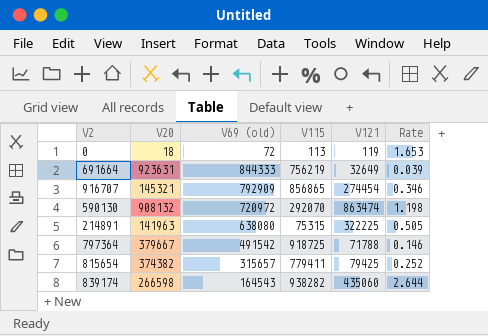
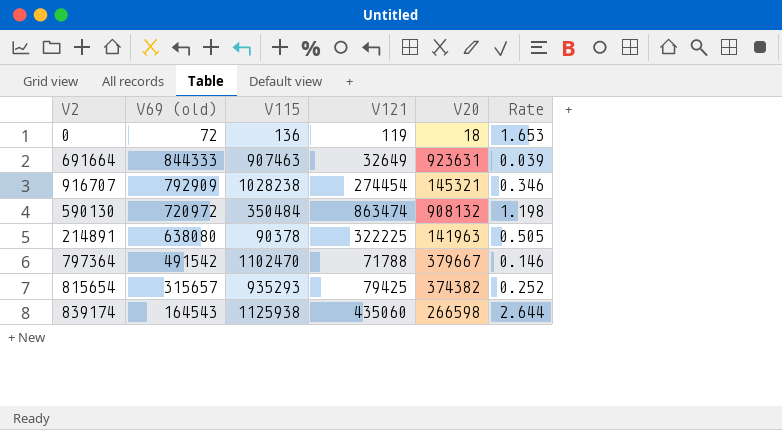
column V20 | position: 2 -> 5
0 | V115: 113 -> 136
691664 | V115: 756219 -> 907463
916707 | V115: 856865 -> 1028238
590130 | V115: 292070 -> 350484
214891 | V115: 75315 -> 90378
797364 | V115: 918725 -> 1102470
815654 | V115: 779411 -> 935293
839174 | V115: 938282 -> 1125938

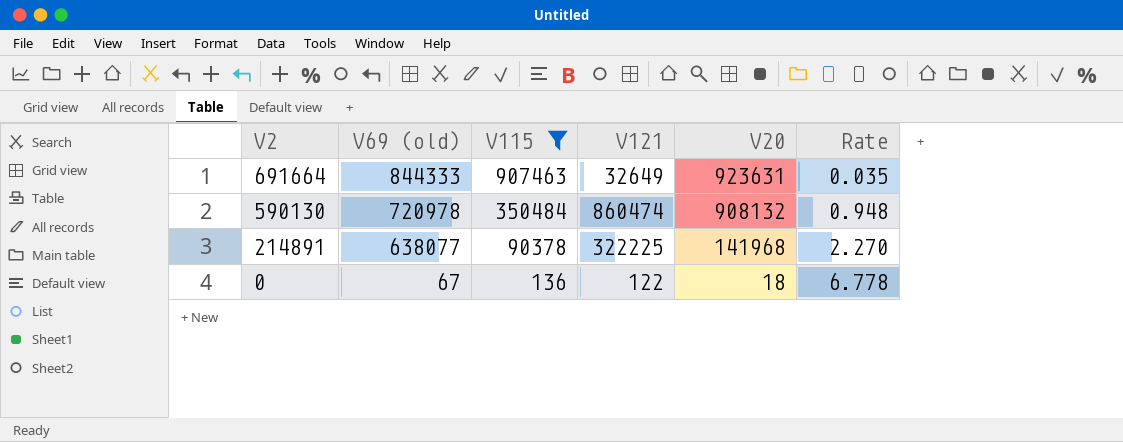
filter: none -> V115 <= 907463
row order: none -> V2 descending
column Rate | formula: [V121] / [V69 (old)] -> [V121] / [V20]
590130 | V69 (old): 720972 -> 720978
590130 | V121: 863474 -> 860474
214891 | V69 (old): 638080 -> 638077
214891 | V20: 141963 -> 141968
0 | V69 (old): 72 -> 67
0 | V121: 119 -> 122

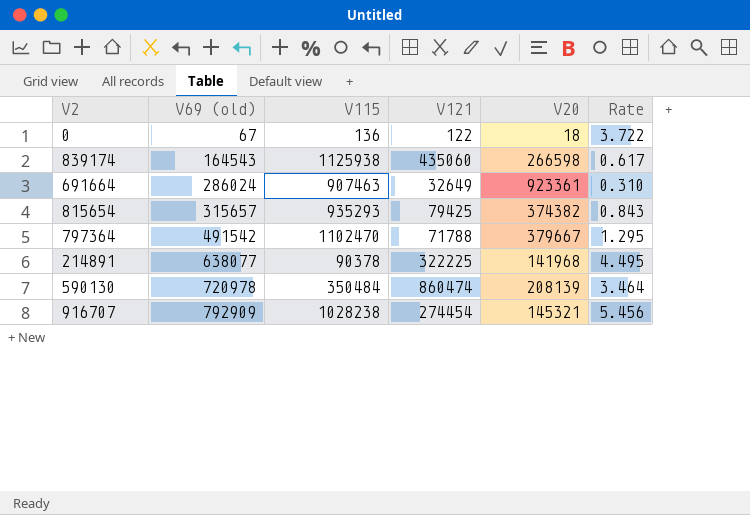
filter: V115 <= 907463 -> none
row order: V2 descending -> V69 (old) ascending
column Rate | formula: [V121] / [V20] -> [V69 (old)] / [V20]
691664 | V69 (old): 844333 -> 286024
691664 | V20: 923631 -> 923361
590130 | V20: 908132 -> 208139

